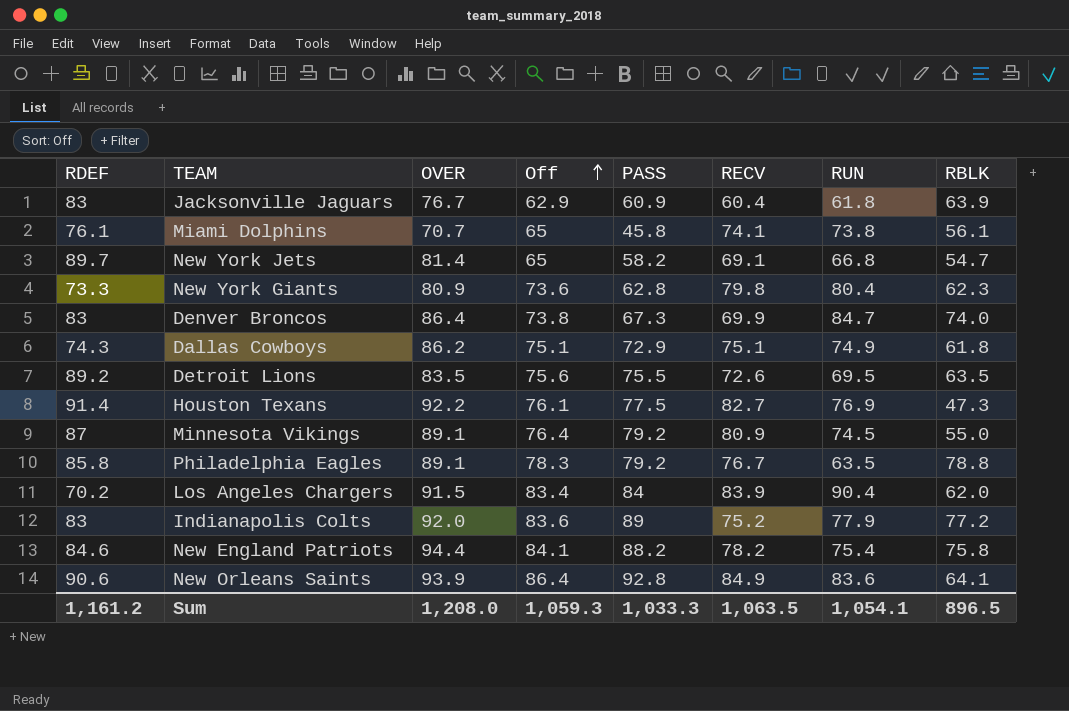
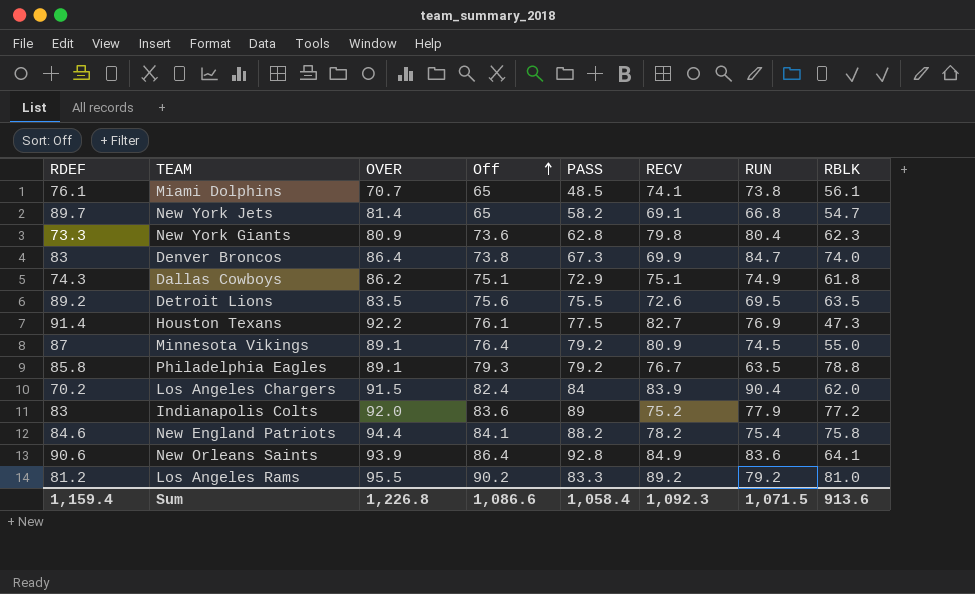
row Jacksonville Jaguars: 83 | 76.7 | 62.9 | 60.9 | 60.4 | 61.8 | 63.9 -> none
Miami Dolphins | PASS: 45.8 -> 48.5
Philadelphia Eagles | Off: 78.3 -> 79.3
Los Angeles Chargers | Off: 83.4 -> 82.4
row Los Angeles Rams: none -> 81.2 | 95.5 | 90.2 | 83.3 | 89.2 | 79.2 | 81.0
Sum | RDEF: 1,161.2 -> 1,159.4
Sum | OVER: 1,208.0 -> 1,226.8
Sum | Off: 1,059.3 -> 1,086.6
Sum | PASS: 1,033.3 -> 1,058.4
Sum | RECV: 1,063.5 -> 1,092.3
Sum | RUN: 1,054.1 -> 1,071.5
Sum | RBLK: 896.5 -> 913.6

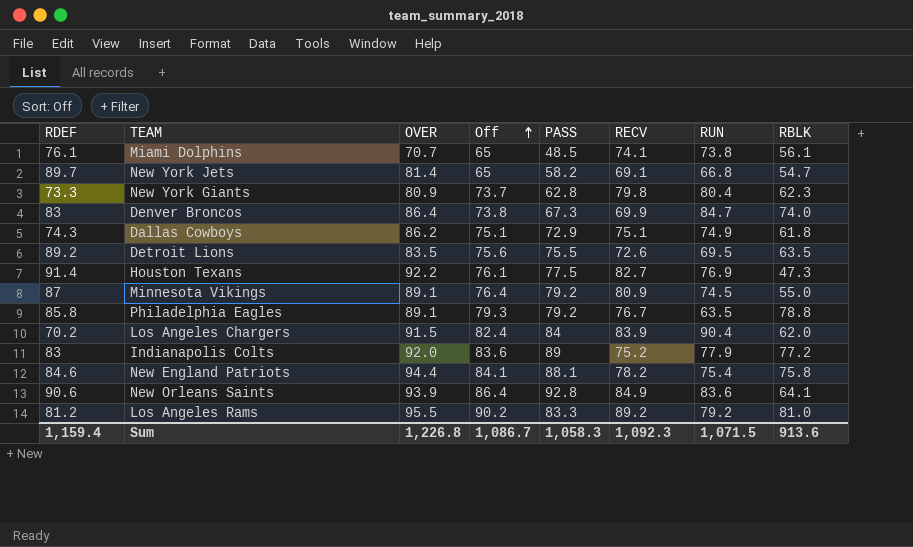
New York Giants | Off: 73.6 -> 73.7
New England Patriots | PASS: 88.2 -> 88.1
Sum | Off: 1,086.6 -> 1,086.7
Sum | PASS: 1,058.4 -> 1,058.3

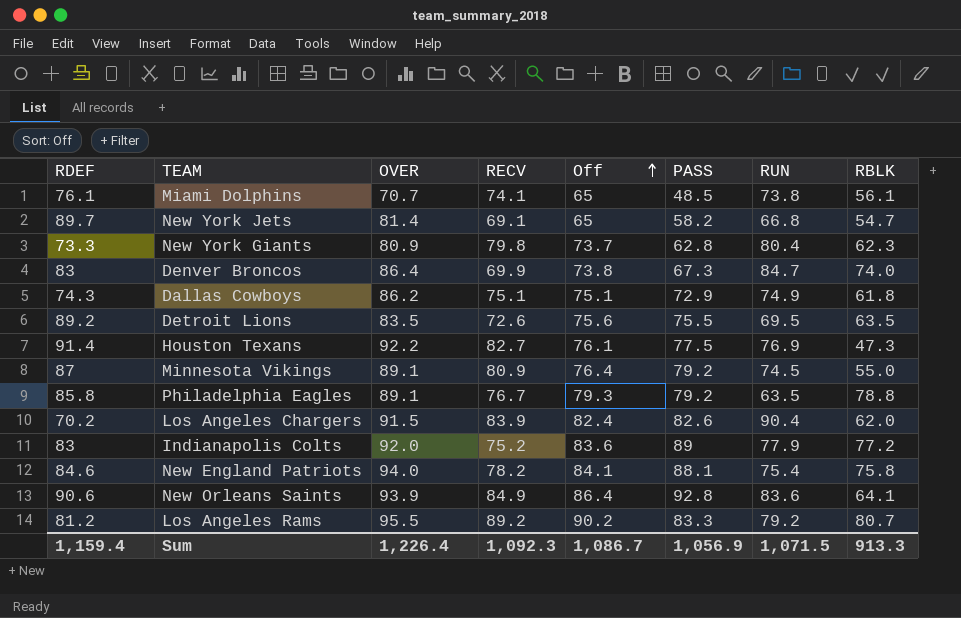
column RECV | position: 6 -> 4
Los Angeles Chargers | PASS: 84 -> 82.6
New England Patriots | OVER: 94.4 -> 94.0
Los Angeles Rams | RBLK: 81.0 -> 80.7
Sum | OVER: 1,226.8 -> 1,226.4
Sum | PASS: 1,058.3 -> 1,056.9
Sum | RBLK: 913.6 -> 913.3

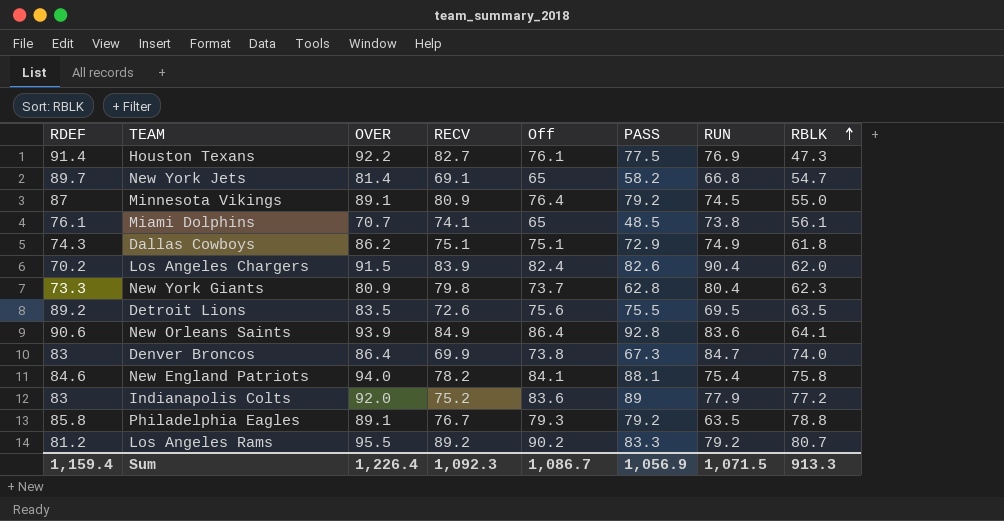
row order: Off ascending -> RBLK ascending

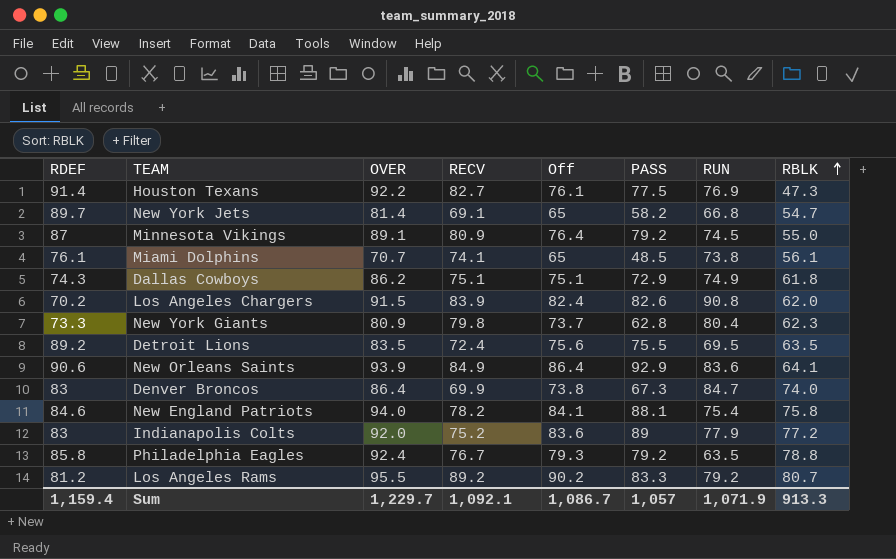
Los Angeles Chargers | RUN: 90.4 -> 90.8
Detroit Lions | RECV: 72.6 -> 72.4
New Orleans Saints | PASS: 92.8 -> 92.9
Philadelphia Eagles | OVER: 89.1 -> 92.4
Sum | OVER: 1,226.4 -> 1,229.7
Sum | RECV: 1,092.3 -> 1,092.1
Sum | PASS: 1,056.9 -> 1,057
Sum | RUN: 1,071.5 -> 1,071.9

